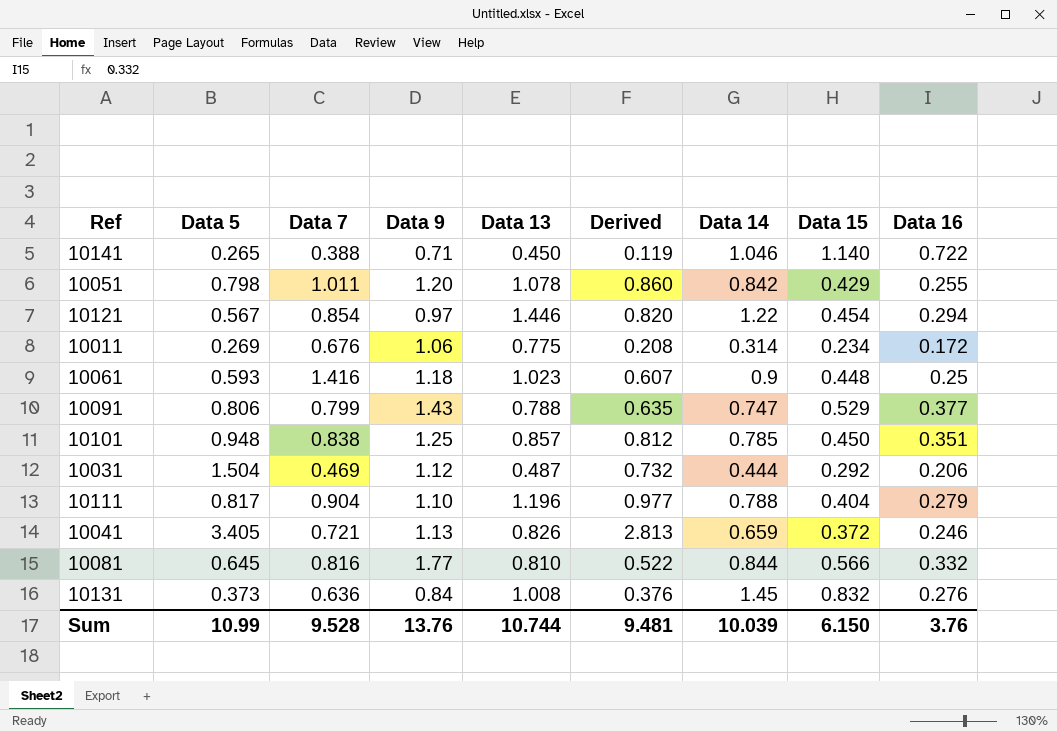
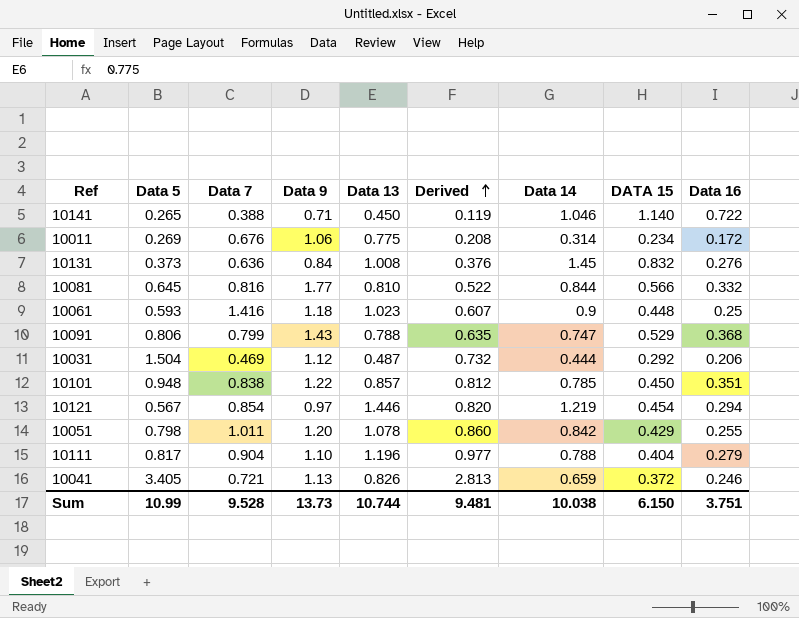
row order: none -> Derived ascending
column name: Data 15 -> DATA 15
10091 | Data 16: 0.377 -> 0.368
10101 | Data 9: 1.25 -> 1.22
10121 | Data 14: 1.22 -> 1.219
Sum | Data 9: 13.76 -> 13.73
Sum | Data 14: 10.039 -> 10.038
Sum | Data 16: 3.76 -> 3.751

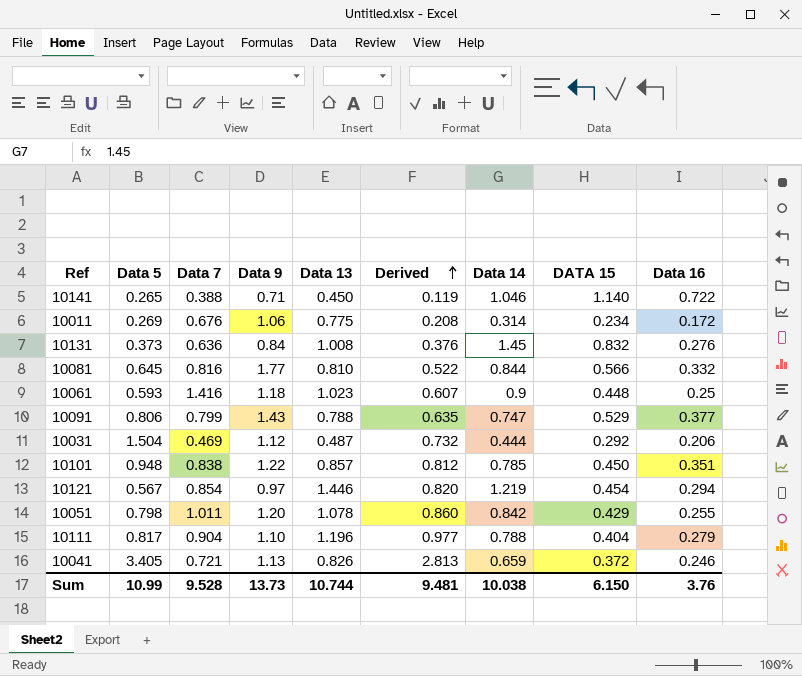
10091 | Data 16: 0.368 -> 0.377
Sum | Data 16: 3.751 -> 3.76

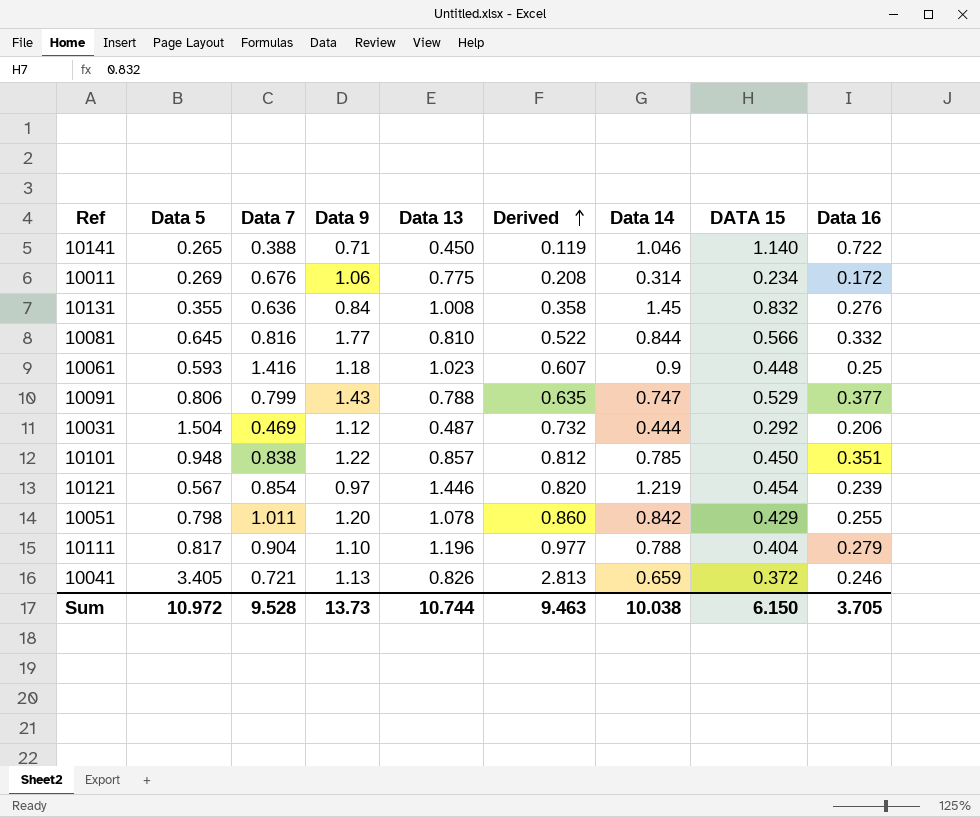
10131 | Data 5: 0.373 -> 0.355
10131 | Derived: 0.376 -> 0.358
10121 | Data 16: 0.294 -> 0.239
Sum | Data 5: 10.99 -> 10.972
Sum | Derived: 9.481 -> 9.463
Sum | Data 16: 3.76 -> 3.705

